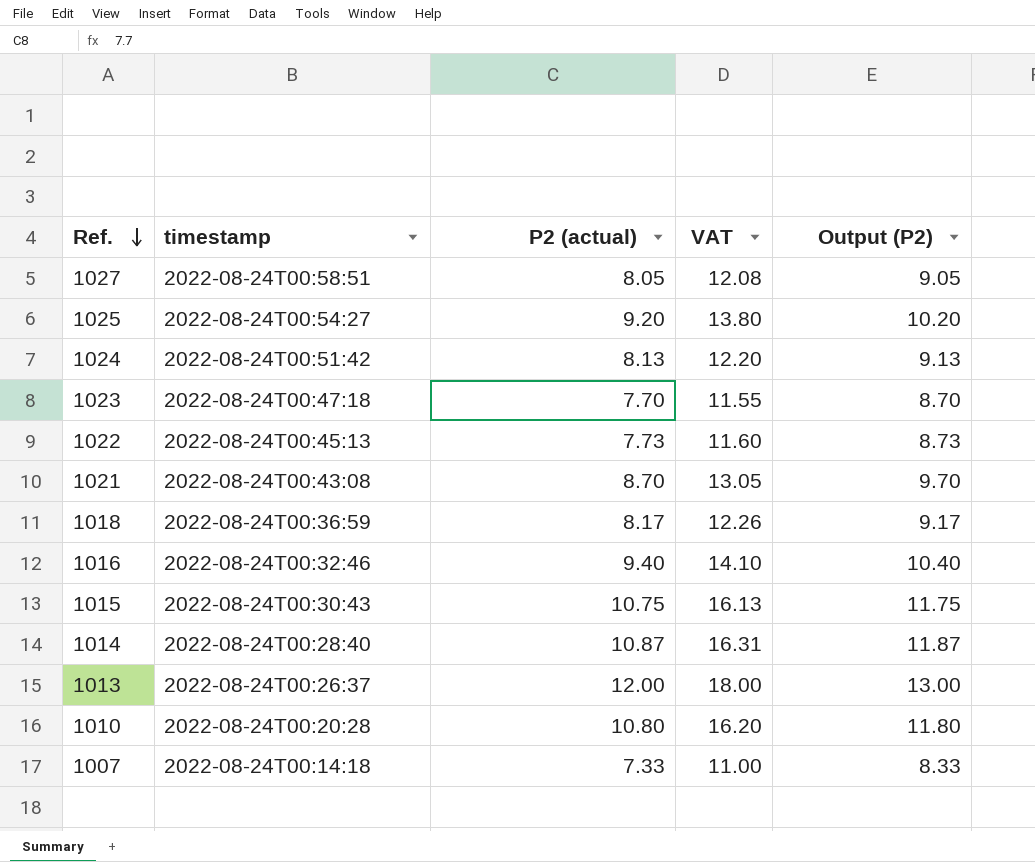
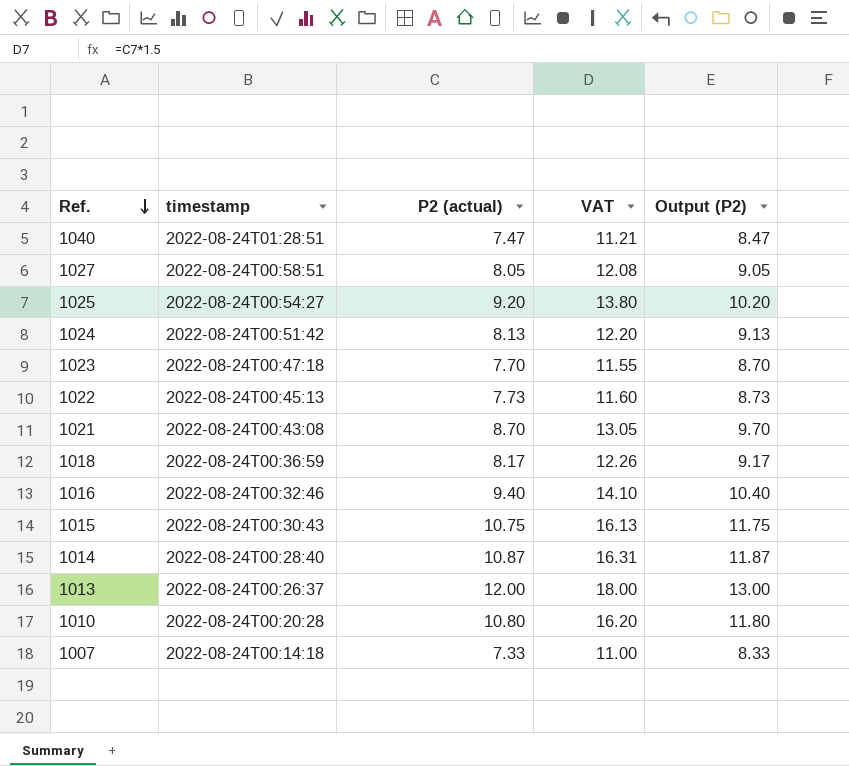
row 1040: none -> 2022-08-24T01:28:51 | 7.47 | 11.21 | 8.47

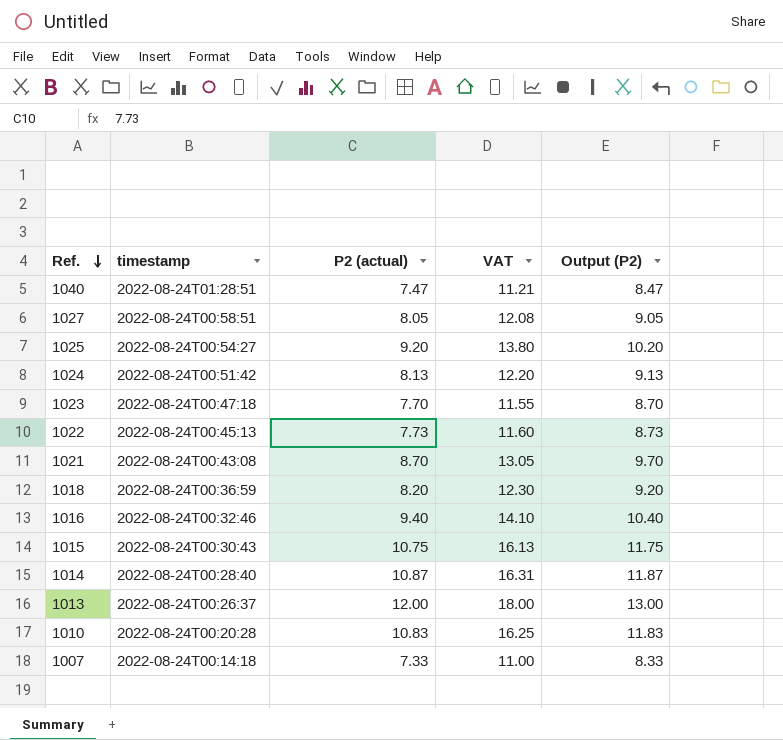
1018 | P2 (actual): 8.17 -> 8.20
1018 | VAT: 12.26 -> 12.30
1018 | Output (P2): 9.17 -> 9.20
1010 | P2 (actual): 10.80 -> 10.83
1010 | VAT: 16.20 -> 16.25
1010 | Output (P2): 11.80 -> 11.83

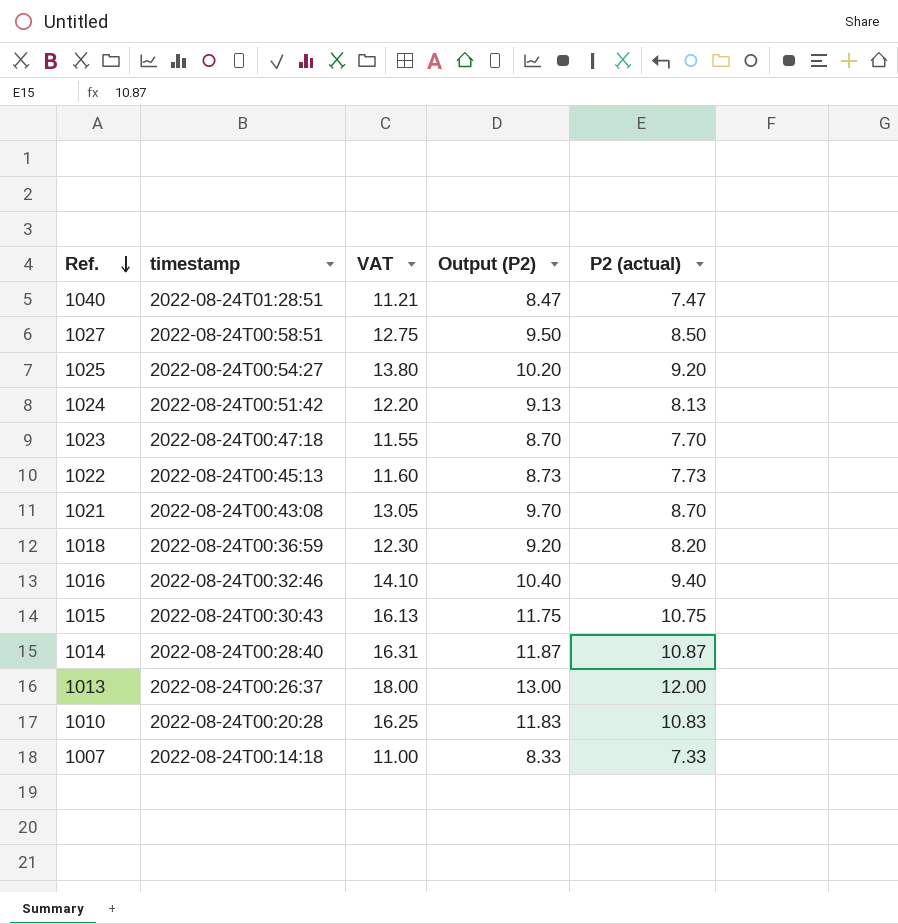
column P2 (actual) | position: 3 -> 5
1027 | VAT: 12.08 -> 12.75
1027 | Output (P2): 9.05 -> 9.50
1027 | P2 (actual): 8.05 -> 8.50

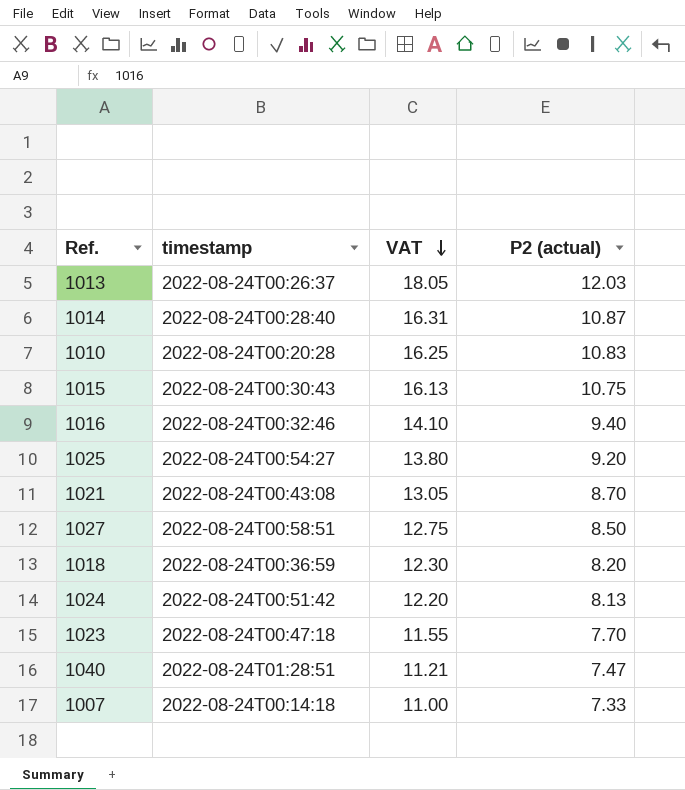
row order: Ref. descending -> VAT descending
column Output (P2) | formula: [P2 (actual)] + 1 -> none
row 1022: 2022-08-24T00:45:13 | 11.60 | 8.73 | 7.73 -> none
1013 | VAT: 18.00 -> 18.05
1013 | P2 (actual): 12.00 -> 12.03

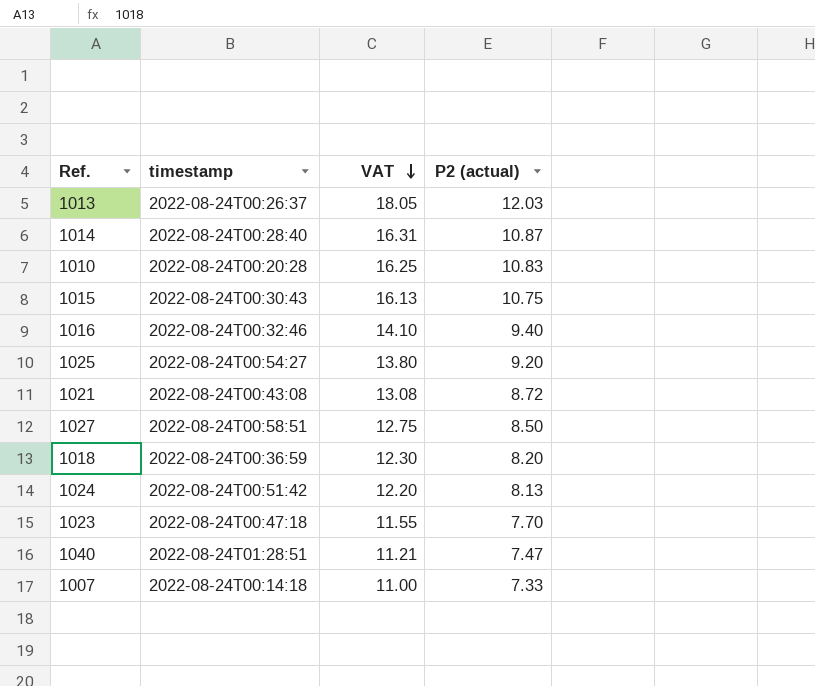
1021 | VAT: 13.05 -> 13.08
1021 | P2 (actual): 8.70 -> 8.72

